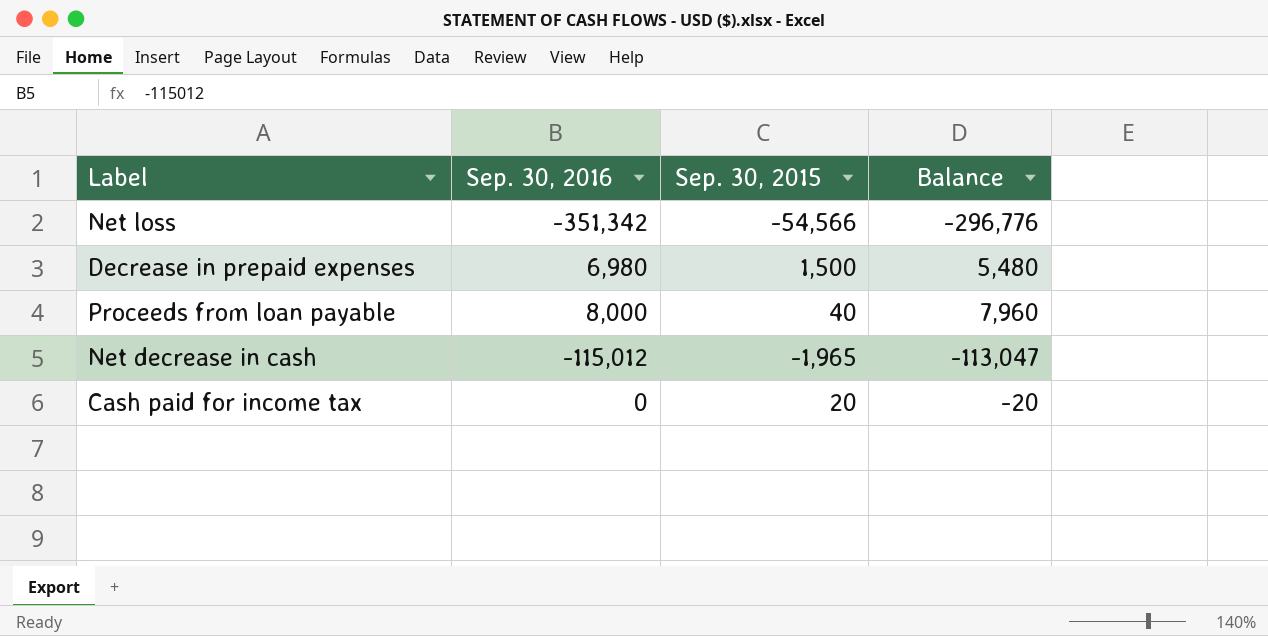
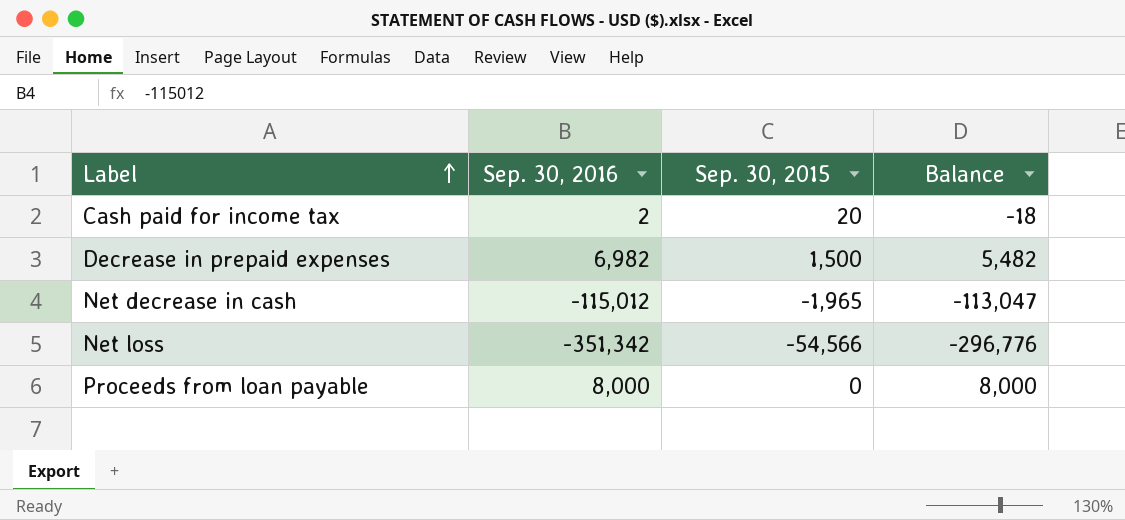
row order: none -> Label ascending
Cash paid for income tax | Sep. 30, 2016: 0 -> 2
Cash paid for income tax | Balance: -20 -> -18
Decrease in prepaid expenses | Sep. 30, 2016: 6,980 -> 6,982
Decrease in prepaid expenses | Balance: 5,480 -> 5,482
Proceeds from loan payable | Sep. 30, 2015: 40 -> 0
Proceeds from loan payable | Balance: 7,960 -> 8,000

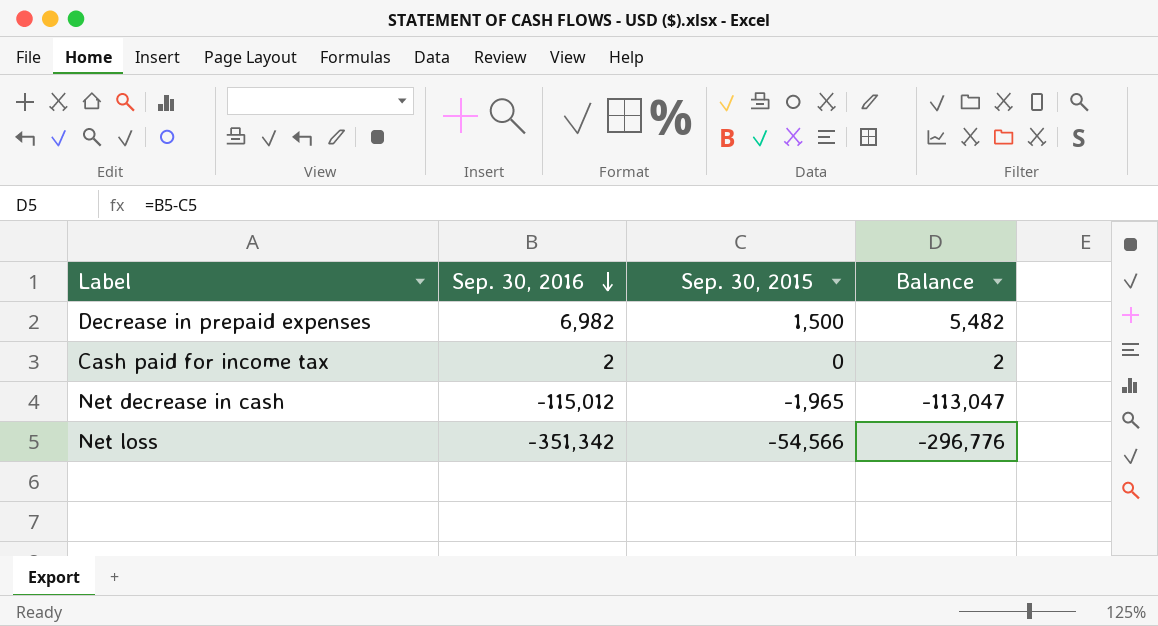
row order: Label ascending -> Sep. 30, 2016 descending
row Proceeds from loan payable: 8,000 | 0 | 8,000 -> none
Cash paid for income tax | Sep. 30, 2015: 20 -> 0
Cash paid for income tax | Balance: -18 -> 2

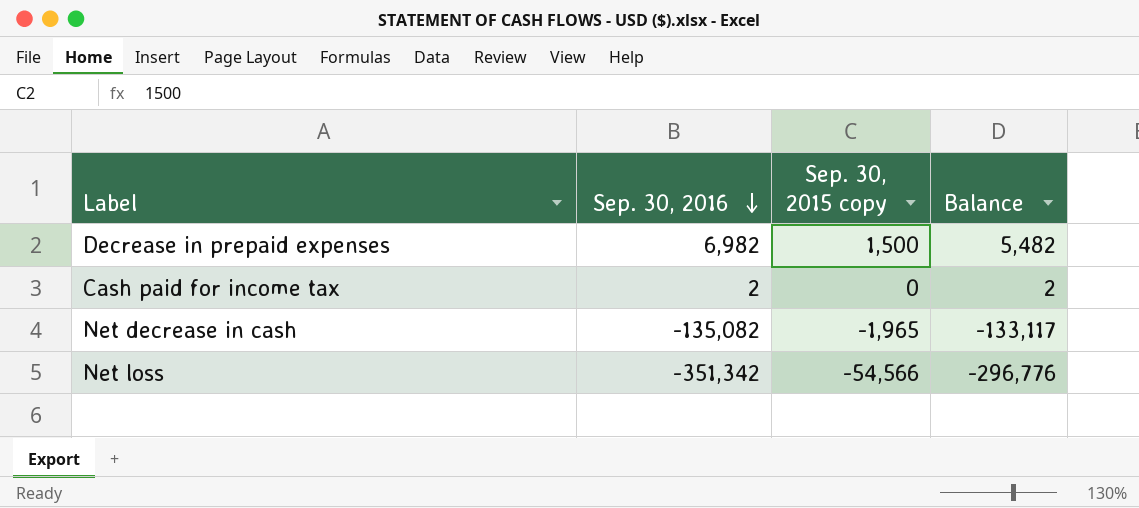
column name: Sep. 30, 2015 -> Sep. 30, 2015 copy
Net decrease in cash | Sep. 30, 2016: -115,012 -> -135,082
Net decrease in cash | Balance: -113,047 -> -133,117

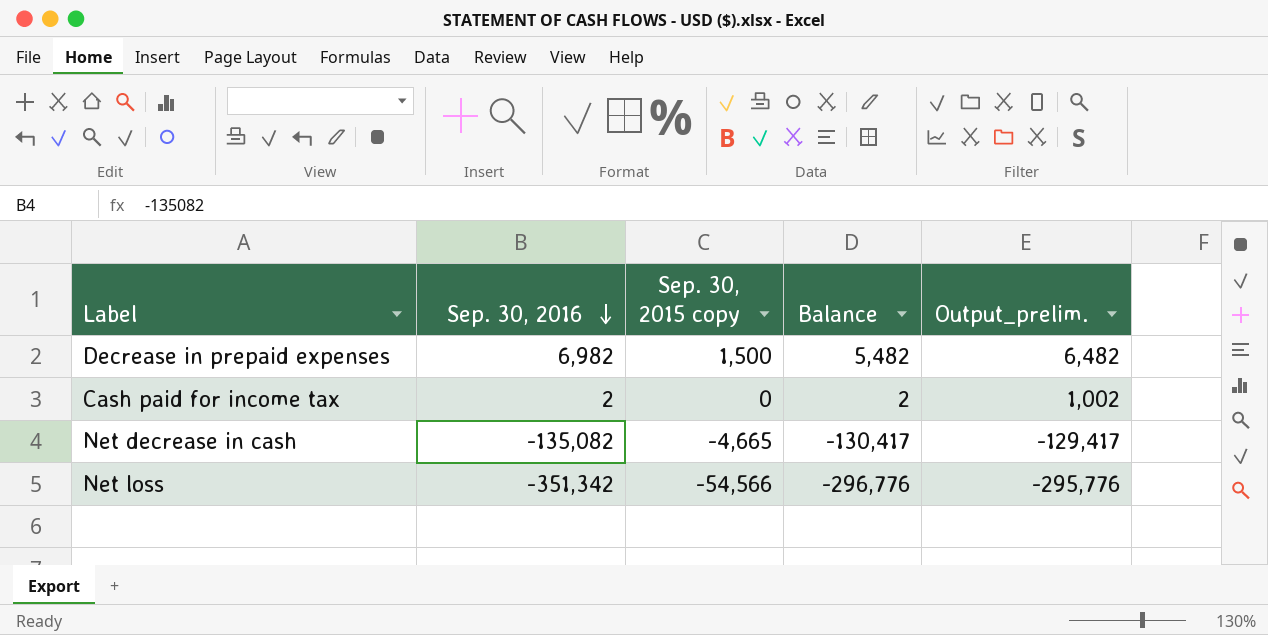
column Output_prelim. | formula: none -> [Balance] + 1000
Net decrease in cash | Sep. 30, 2015 copy: -1,965 -> -4,665
Net decrease in cash | Balance: -133,117 -> -130,417

